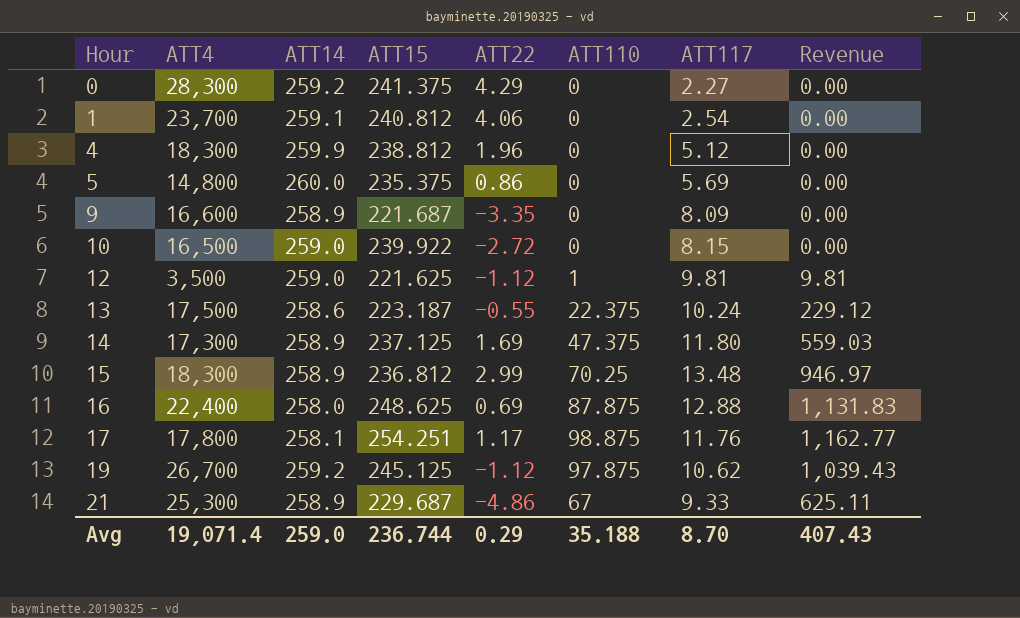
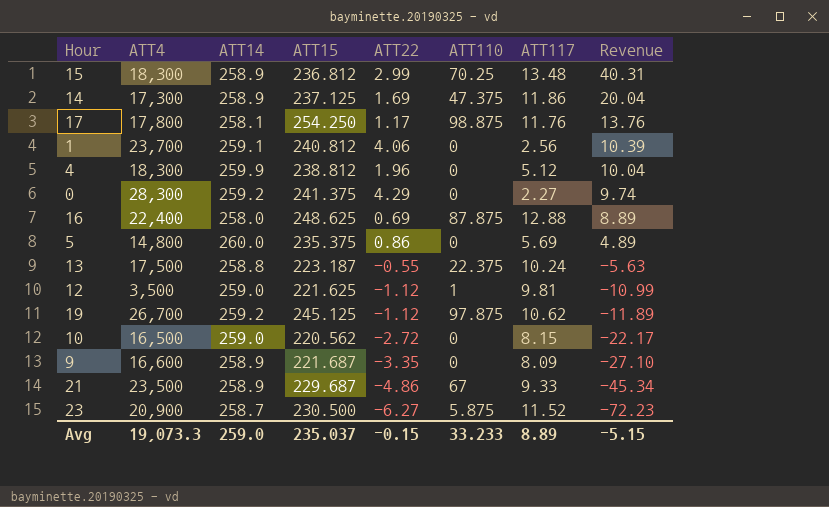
row order: Hour ascending -> Revenue descending
column Revenue | formula: [ATT110] * [ATT117] -> [ATT22] * [ATT117]
14 | ATT117: 11.80 -> 11.86
17 | ATT15: 254.251 -> 254.250
1 | ATT117: 2.54 -> 2.56
13 | ATT14: 258.6 -> 258.8
10 | ATT15: 239.922 -> 220.562
21 | ATT4: 25,300 -> 23,500
row 23: none -> 20,900 | 258.7 | 230.500 | -6.27 | 5.875 | 11.52 | -72.23
Avg | ATT4: 19,071.4 -> 19,073.3
Avg | ATT15: 236.744 -> 235.037
Avg | ATT22: 0.29 -> -0.15
Avg | ATT110: 35.188 -> 33.233
Avg | ATT117: 8.70 -> 8.89
Avg | Revenue: 407.43 -> -5.15

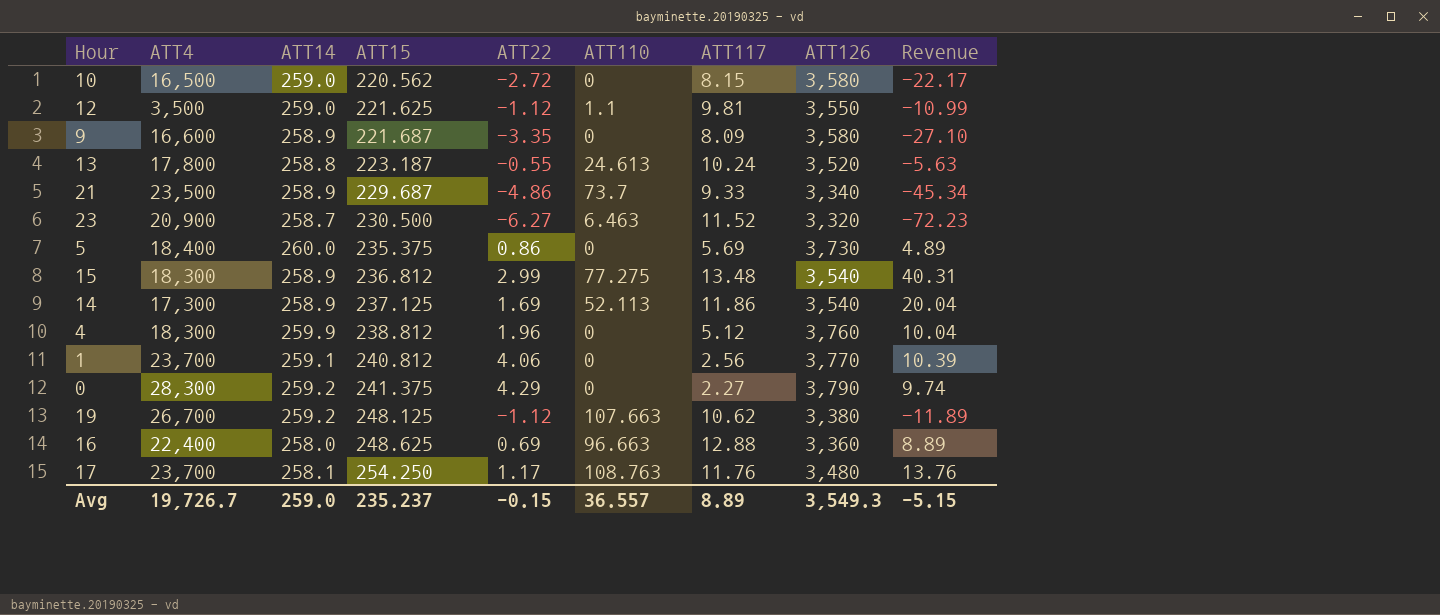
row order: Revenue descending -> ATT15 ascending
column ATT126 | position: none -> 8
12 | ATT110: 1 -> 1.1
13 | ATT4: 17,500 -> 17,800
13 | ATT110: 22.375 -> 24.613
21 | ATT110: 67 -> 73.7
23 | ATT110: 5.875 -> 6.463
5 | ATT4: 14,800 -> 18,400
15 | ATT110: 70.25 -> 77.275
14 | ATT110: 47.375 -> 52.113
19 | ATT15: 245.125 -> 248.125
19 | ATT110: 97.875 -> 107.663
16 | ATT110: 87.875 -> 96.663
17 | ATT4: 17,800 -> 23,700
17 | ATT110: 98.875 -> 108.763
Avg | ATT4: 19,073.3 -> 19,726.7
Avg | ATT15: 235.037 -> 235.237
Avg | ATT110: 33.233 -> 36.557

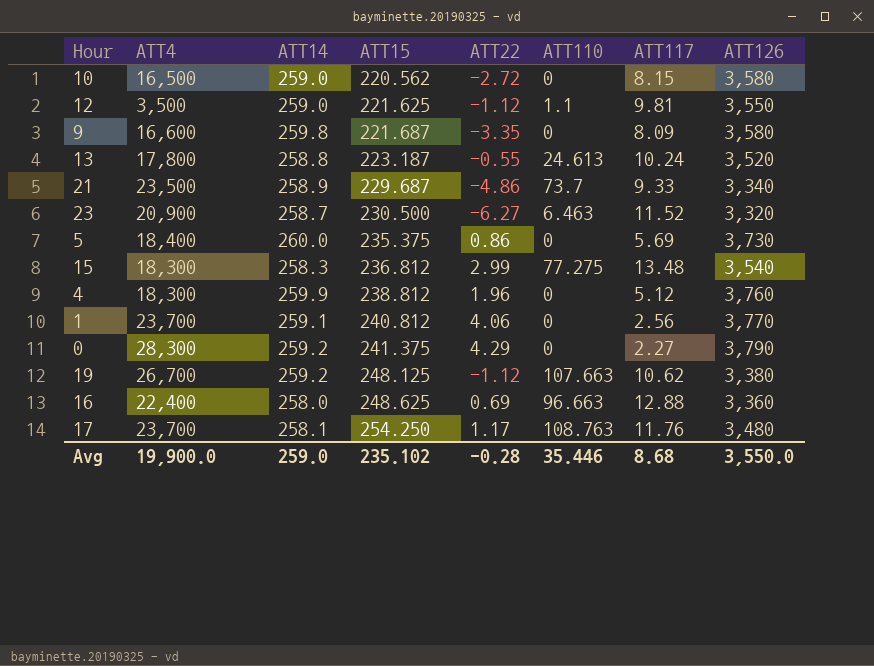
column Revenue | formula: [ATT22] * [ATT117] -> none
row 14: 17,300 | 258.9 | 237.125 | 1.69 | 52.113 | 11.86 | 3,540 | 20.04 -> none
9 | ATT14: 258.9 -> 259.8
15 | ATT14: 258.9 -> 258.3
Avg | ATT4: 19,726.7 -> 19,900.0
Avg | ATT15: 235.237 -> 235.102
Avg | ATT22: -0.15 -> -0.28
Avg | ATT110: 36.557 -> 35.446
Avg | ATT117: 8.89 -> 8.68
Avg | ATT126: 3,549.3 -> 3,550.0

